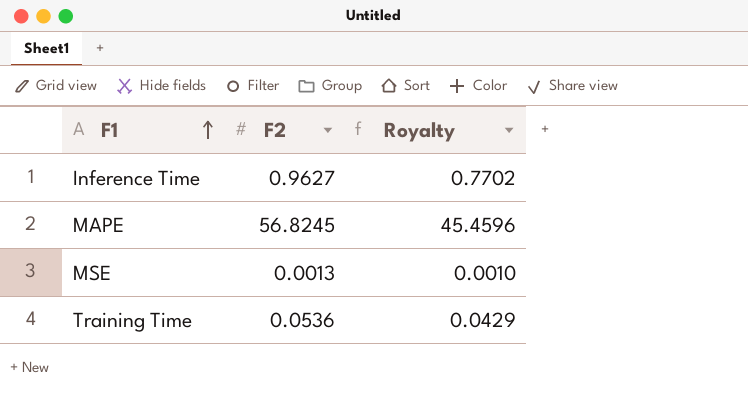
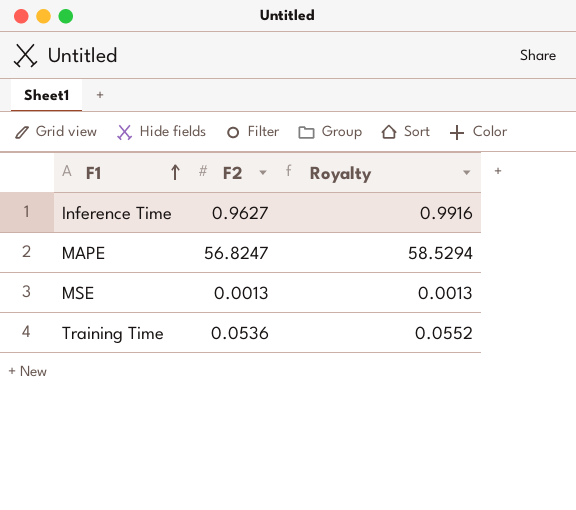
column Royalty | formula: [F2] * 0.8 -> [F2] * 1.03
MAPE | F2: 56.8245 -> 56.8247

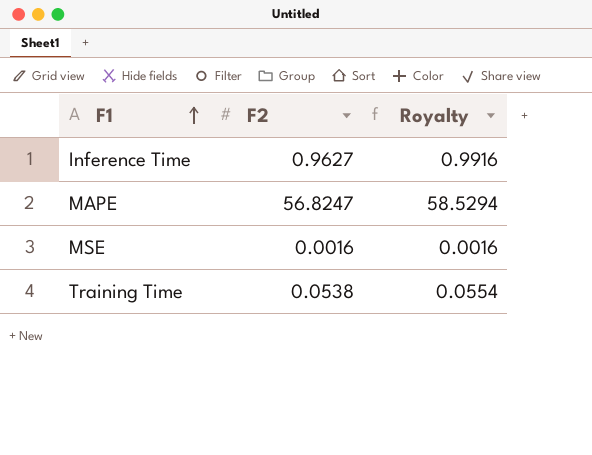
MSE | F2: 0.0013 -> 0.0016
MSE | Royalty: 0.0013 -> 0.0016
Training Time | F2: 0.0536 -> 0.0538
Training Time | Royalty: 0.0552 -> 0.0554

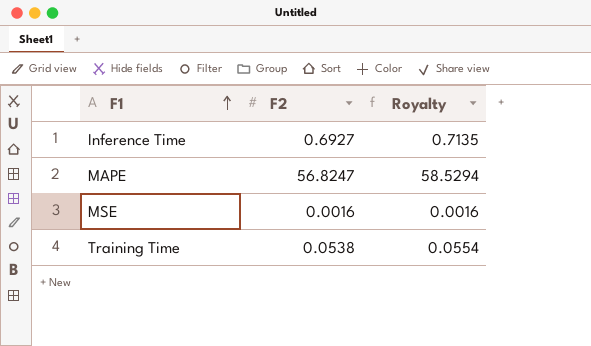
Inference Time | F2: 0.9627 -> 0.6927
Inference Time | Royalty: 0.9916 -> 0.7135

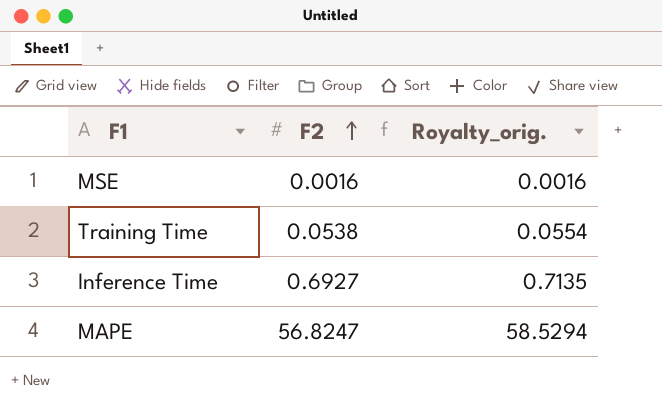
row order: F1 ascending -> F2 ascending
column name: Royalty -> Royalty_orig.

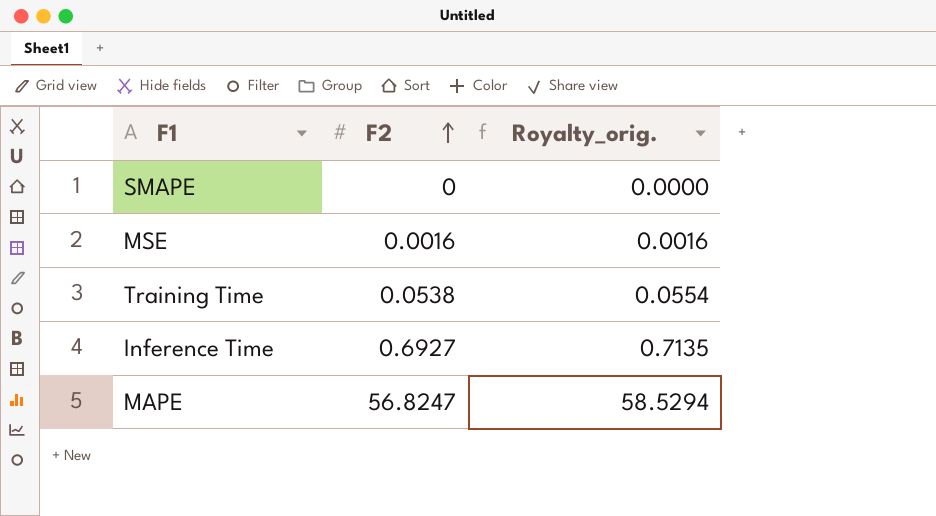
row SMAPE: none -> 0 | 0.0000

